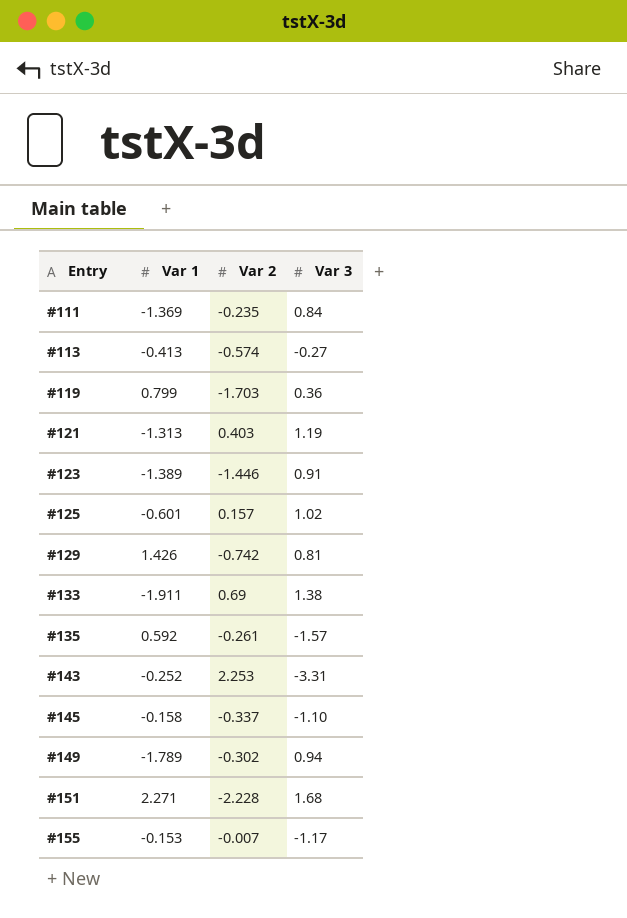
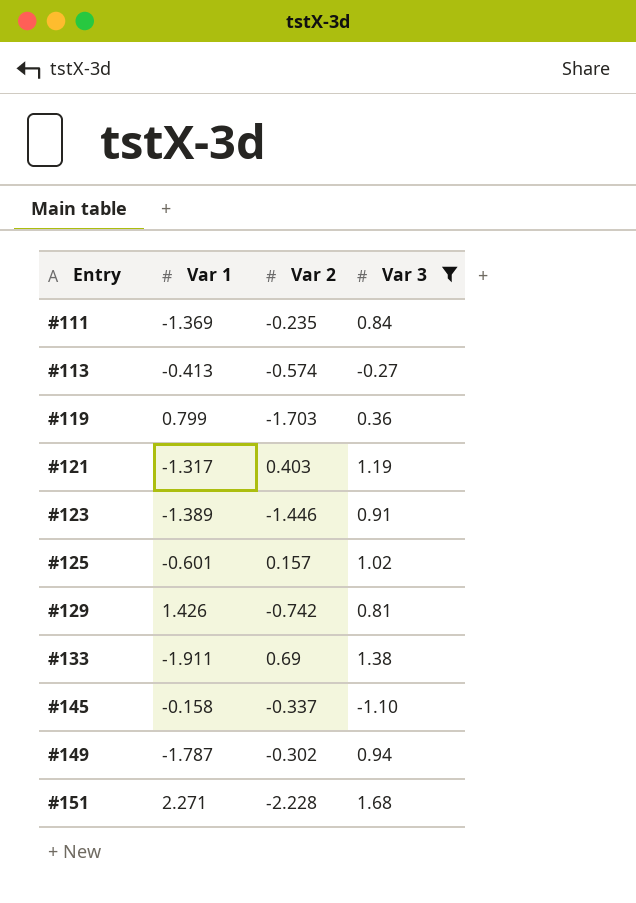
filter: none -> Var 3 >= -1.10
#121 | Var 1: -1.313 -> -1.317
#149 | Var 1: -1.789 -> -1.787

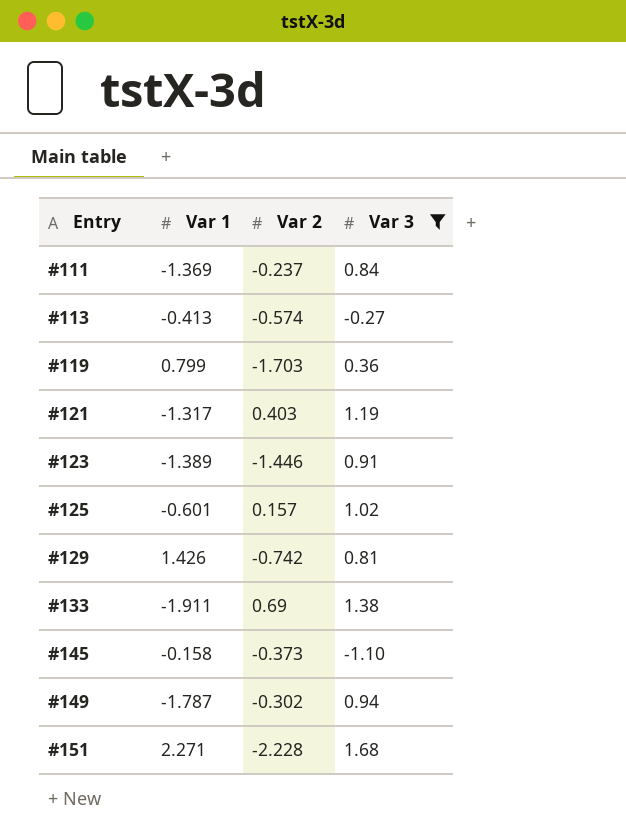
#111 | Var 2: -0.235 -> -0.237
#145 | Var 2: -0.337 -> -0.373

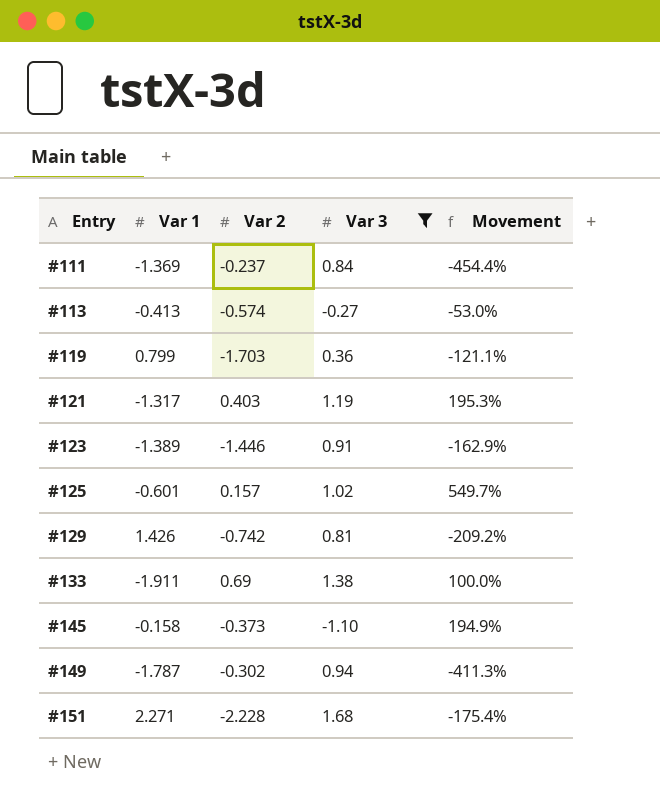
column Movement | formula: none -> ([Var 3] - [Var 2]) / [Var 2]

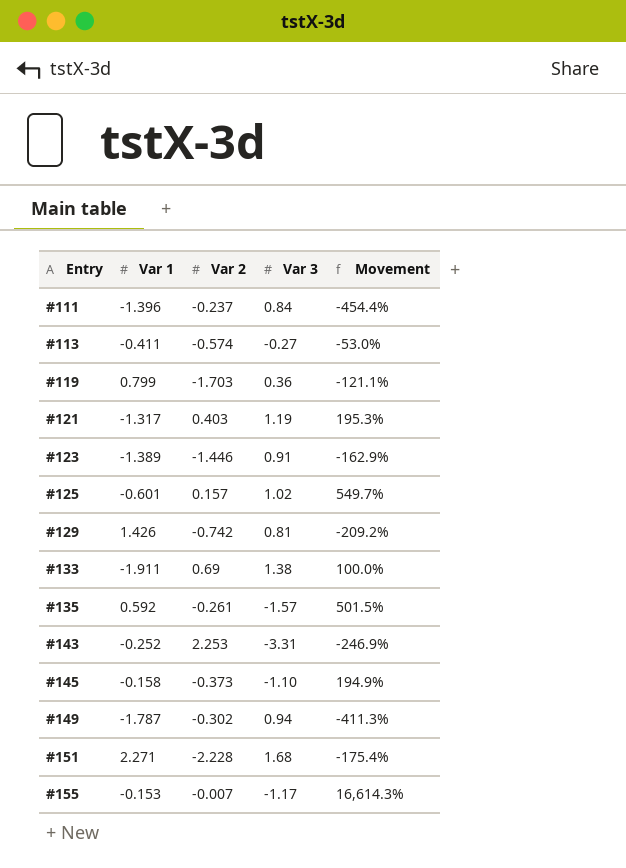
filter: Var 3 >= -1.10 -> none
#111 | Var 1: -1.369 -> -1.396
#113 | Var 1: -0.413 -> -0.411

